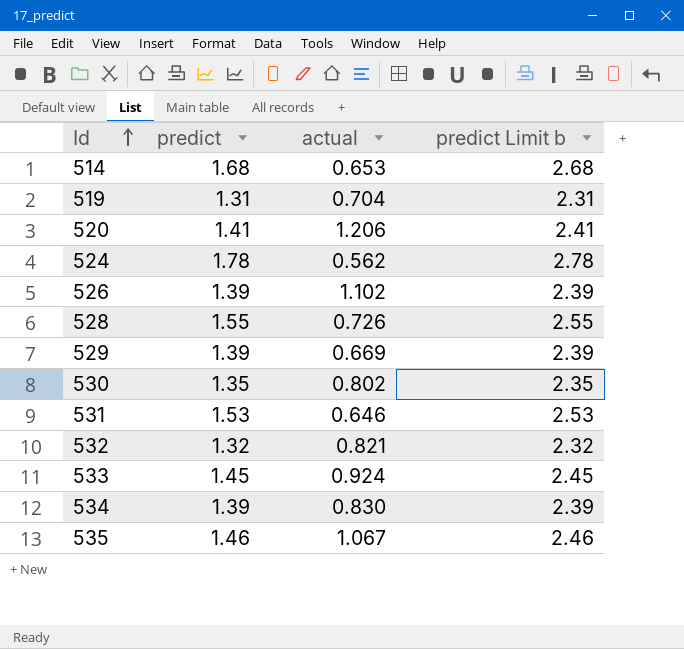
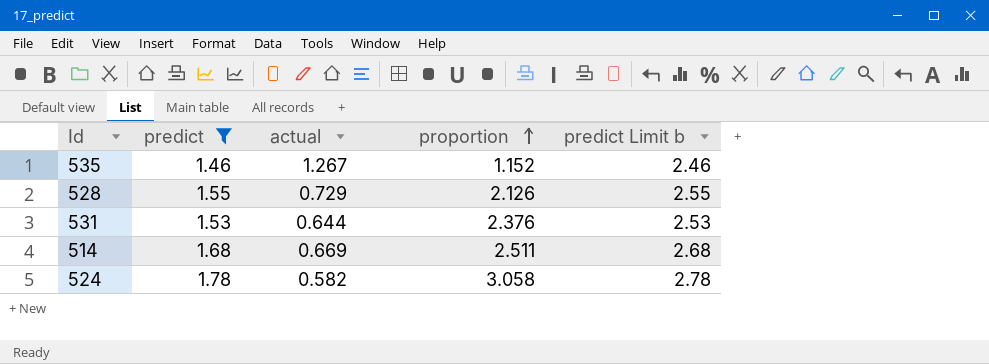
filter: none -> predict >= 1.46
row order: Id ascending -> proportion ascending
column proportion | formula: none -> [predict] / [actual]
535 | actual: 1.067 -> 1.267
528 | actual: 0.726 -> 0.729
531 | actual: 0.646 -> 0.644
514 | actual: 0.653 -> 0.669
524 | actual: 0.562 -> 0.582

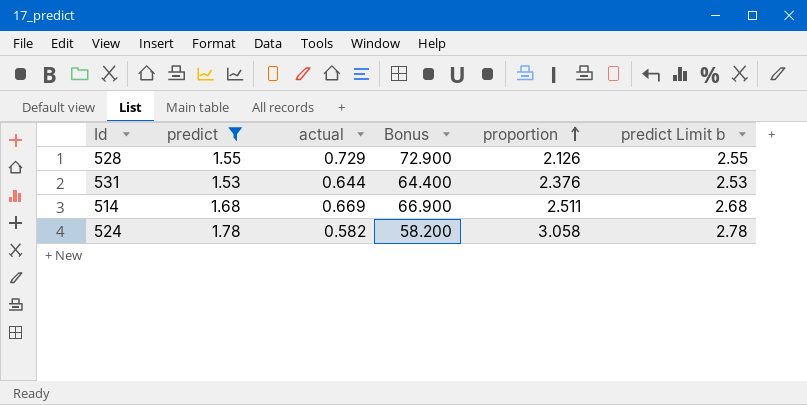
column Bonus | formula: none -> [actual] * 100
row 535: 1.46 | 1.267 | 1.152 | 2.46 -> none

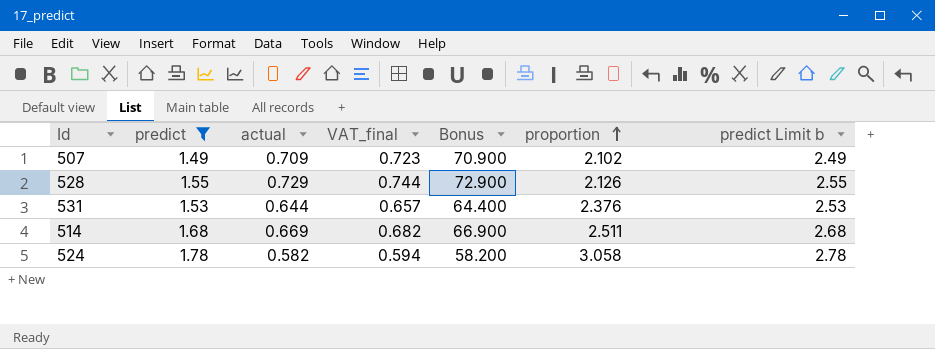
column VAT_final | formula: none -> [actual] * 1.02
row 507: none -> 1.49 | 0.709 | 0.723 | 70.900 | 2.102 | 2.49

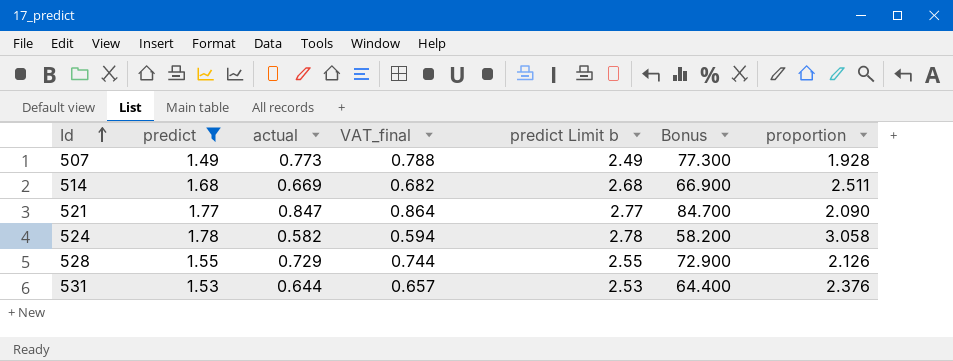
row order: proportion ascending -> Id ascending
column predict Limit b | position: 7 -> 5
507 | actual: 0.709 -> 0.773
507 | VAT_final: 0.723 -> 0.788
507 | Bonus: 70.900 -> 77.300
507 | proportion: 2.102 -> 1.928
row 521: none -> 1.77 | 0.847 | 0.864 | 2.77 | 84.700 | 2.090

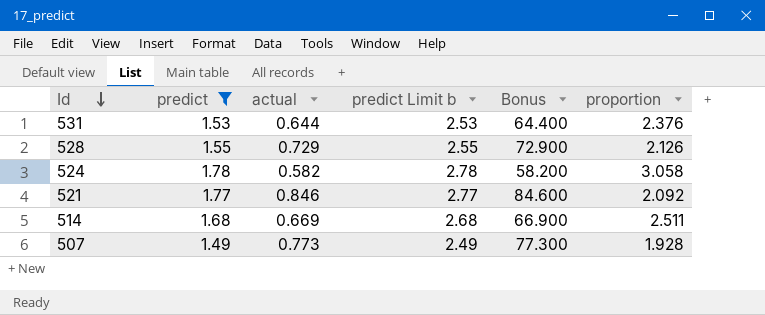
row order: Id ascending -> Id descending
column VAT_final | formula: [actual] * 1.02 -> none
521 | actual: 0.847 -> 0.846
521 | Bonus: 84.700 -> 84.600
521 | proportion: 2.090 -> 2.092

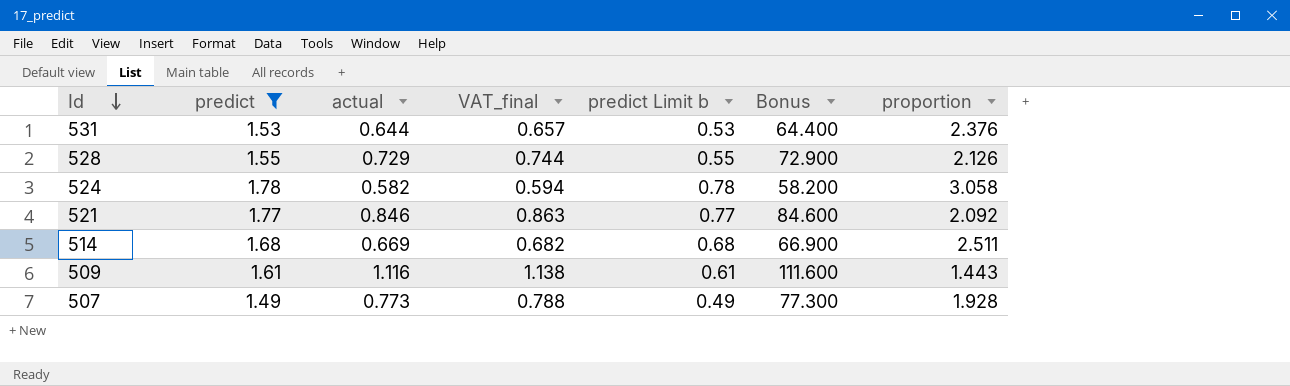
column VAT_final | formula: none -> [actual] * 1.02
column predict Limit b | formula: [predict] + 1 -> [predict] - 1
row 509: none -> 1.61 | 1.116 | 1.138 | 0.61 | 111.600 | 1.443

